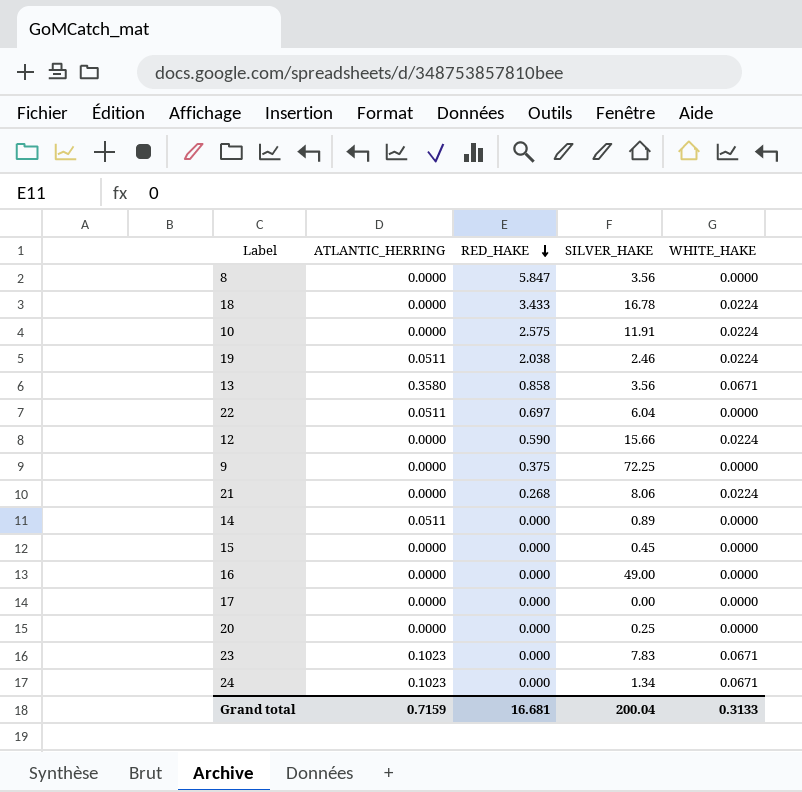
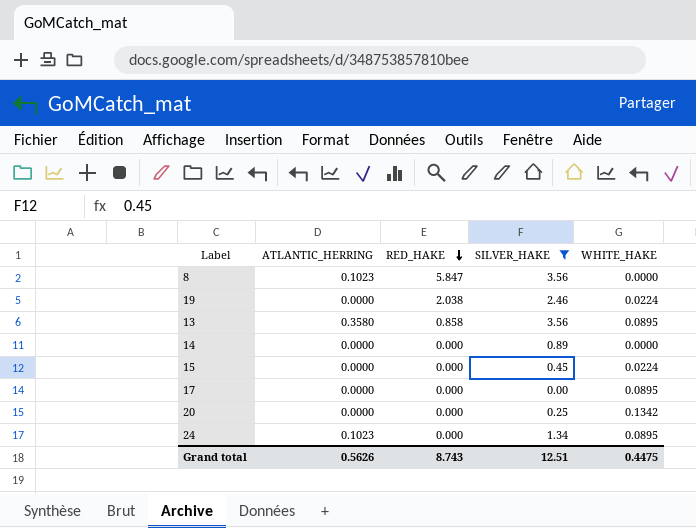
filter: none -> SILVER_HAKE <= 3.56
8 | ATLANTIC_HERRING: 0.0000 -> 0.1023
19 | ATLANTIC_HERRING: 0.0511 -> 0.0000
13 | WHITE_HAKE: 0.0671 -> 0.0895
14 | ATLANTIC_HERRING: 0.0511 -> 0.0000
15 | WHITE_HAKE: 0.0000 -> 0.0224
17 | WHITE_HAKE: 0.0000 -> 0.0895
20 | WHITE_HAKE: 0.0000 -> 0.1342
24 | WHITE_HAKE: 0.0671 -> 0.0895
Grand total | ATLANTIC_HERRING: 0.7159 -> 0.5626
Grand total | RED_HAKE: 16.681 -> 8.743
Grand total | SILVER_HAKE: 200.04 -> 12.51
Grand total | WHITE_HAKE: 0.3133 -> 0.4475

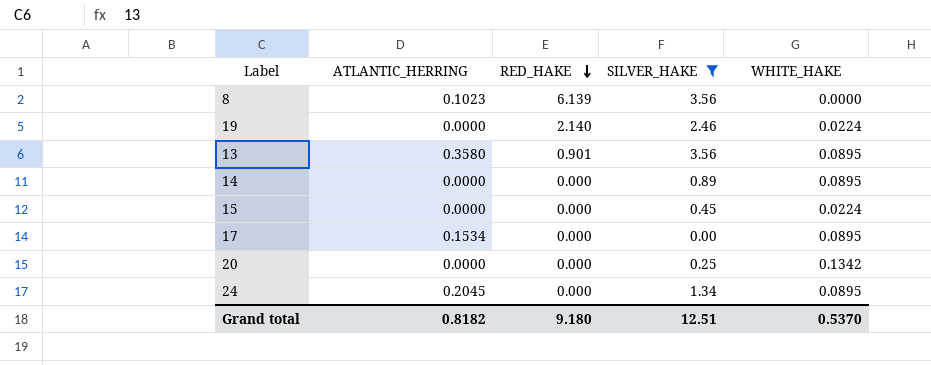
8 | RED_HAKE: 5.847 -> 6.139
19 | RED_HAKE: 2.038 -> 2.140
13 | RED_HAKE: 0.858 -> 0.901
14 | WHITE_HAKE: 0.0000 -> 0.0895
17 | ATLANTIC_HERRING: 0.0000 -> 0.1534
24 | ATLANTIC_HERRING: 0.1023 -> 0.2045
Grand total | ATLANTIC_HERRING: 0.5626 -> 0.8182
Grand total | RED_HAKE: 8.743 -> 9.180
Grand total | WHITE_HAKE: 0.4475 -> 0.5370

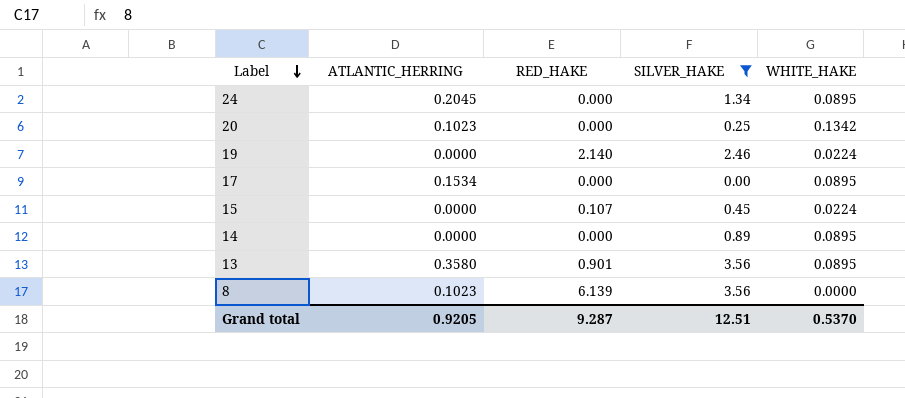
row order: RED_HAKE descending -> Label descending
20 | ATLANTIC_HERRING: 0.0000 -> 0.1023
15 | RED_HAKE: 0.000 -> 0.107
Grand total | ATLANTIC_HERRING: 0.8182 -> 0.9205
Grand total | RED_HAKE: 9.180 -> 9.287

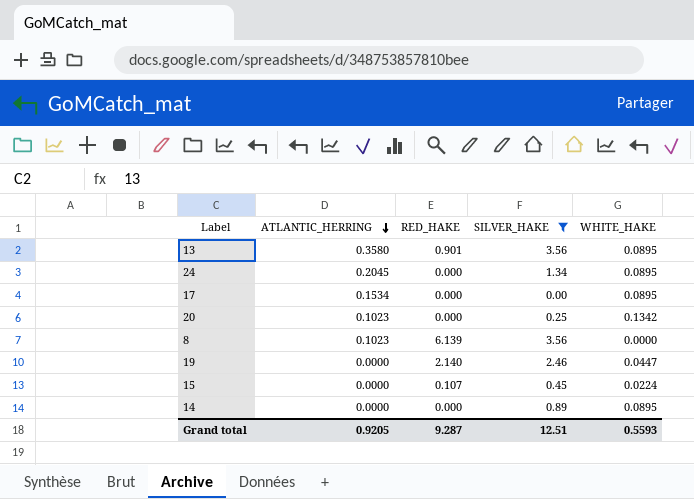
row order: Label descending -> ATLANTIC_HERRING descending
19 | WHITE_HAKE: 0.0224 -> 0.0447
Grand total | WHITE_HAKE: 0.5370 -> 0.5593

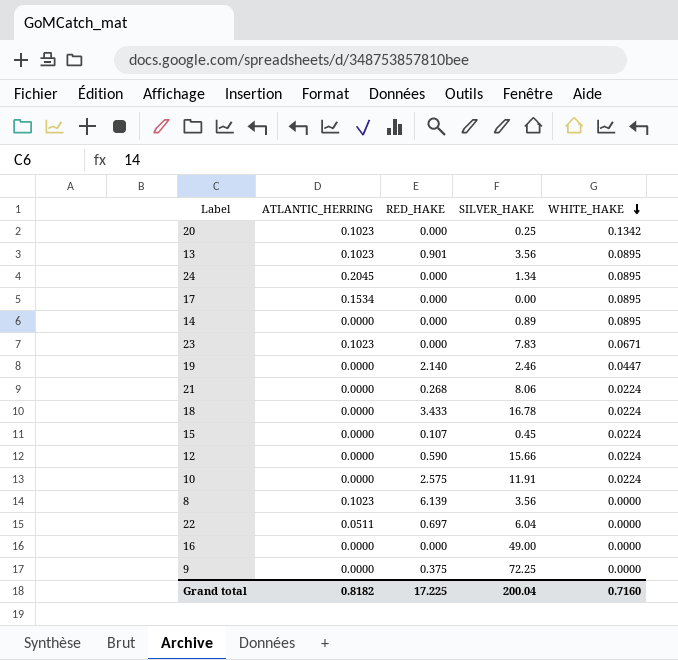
filter: SILVER_HAKE <= 3.56 -> none
row order: ATLANTIC_HERRING descending -> WHITE_HAKE descending
13 | ATLANTIC_HERRING: 0.3580 -> 0.1023
Grand total | ATLANTIC_HERRING: 0.9205 -> 0.8182
Grand total | RED_HAKE: 9.287 -> 17.225
Grand total | SILVER_HAKE: 12.51 -> 200.04
Grand total | WHITE_HAKE: 0.5593 -> 0.7160

